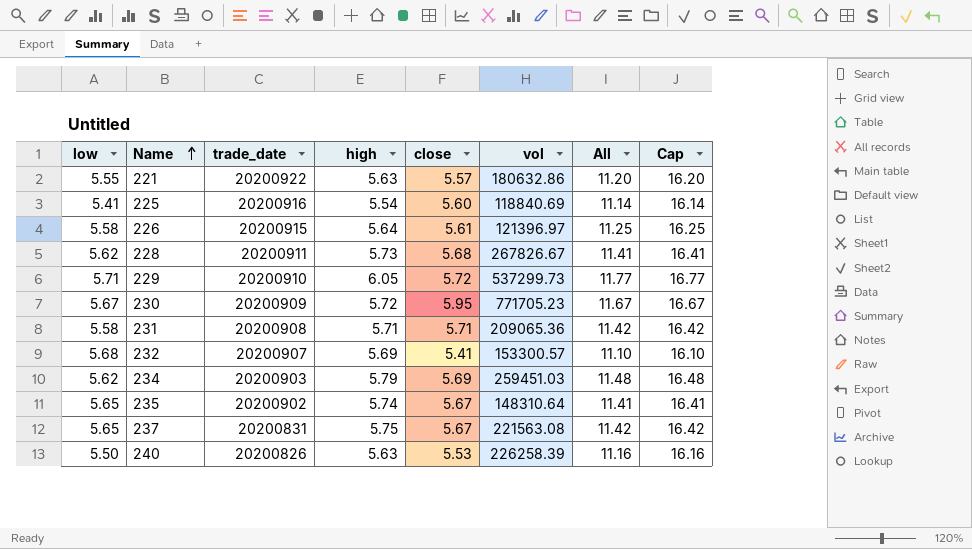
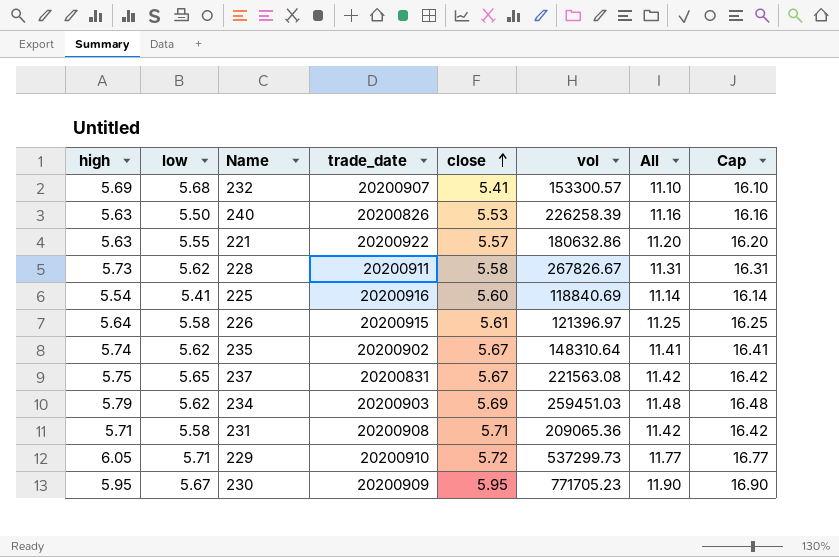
row order: Name ascending -> close ascending
column high | position: 4 -> 1
228 | close: 5.68 -> 5.58
228 | All: 11.41 -> 11.31
228 | Cap: 16.41 -> 16.31
235 | low: 5.65 -> 5.62
230 | high: 5.72 -> 5.95
230 | All: 11.67 -> 11.90
230 | Cap: 16.67 -> 16.90

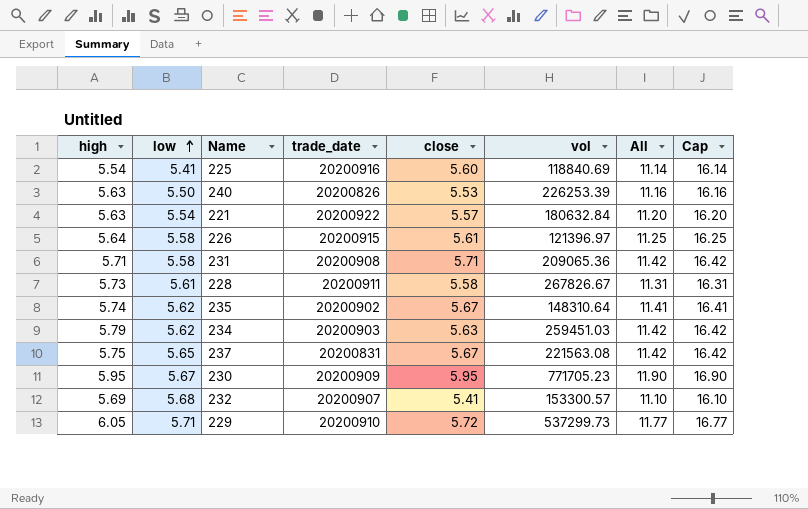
row order: close ascending -> low ascending
240 | vol: 226258.39 -> 226253.39
221 | low: 5.55 -> 5.54
221 | vol: 180632.86 -> 180632.84
228 | low: 5.62 -> 5.61
234 | close: 5.69 -> 5.63
234 | All: 11.48 -> 11.42
234 | Cap: 16.48 -> 16.42

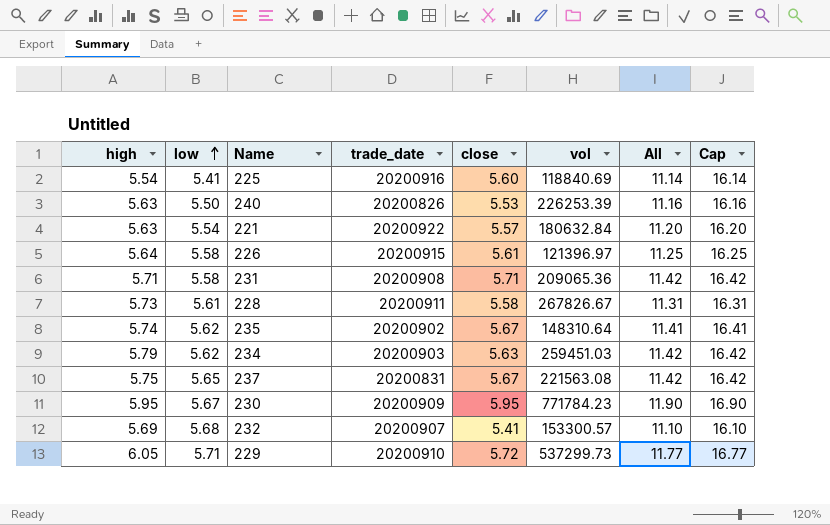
230 | vol: 771705.23 -> 771784.23

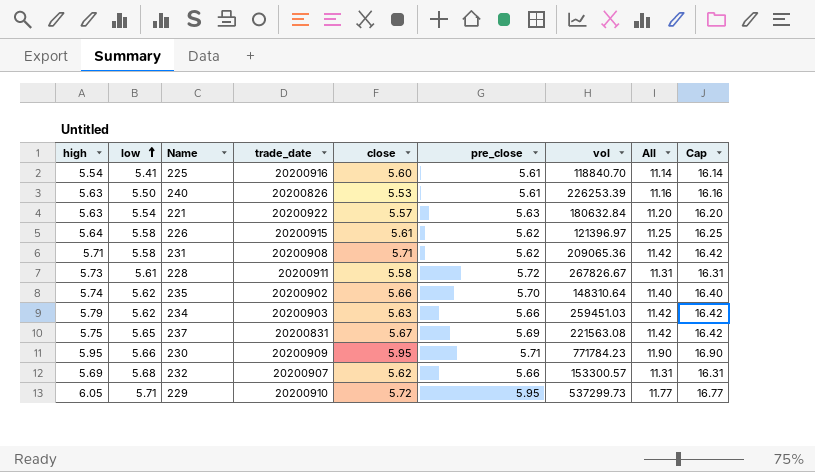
column pre_close | position: none -> 6
225 | vol: 118840.69 -> 118840.70
235 | close: 5.67 -> 5.66
235 | All: 11.41 -> 11.40
235 | Cap: 16.41 -> 16.40
230 | low: 5.67 -> 5.66
232 | close: 5.41 -> 5.62
232 | All: 11.10 -> 11.31
232 | Cap: 16.10 -> 16.31

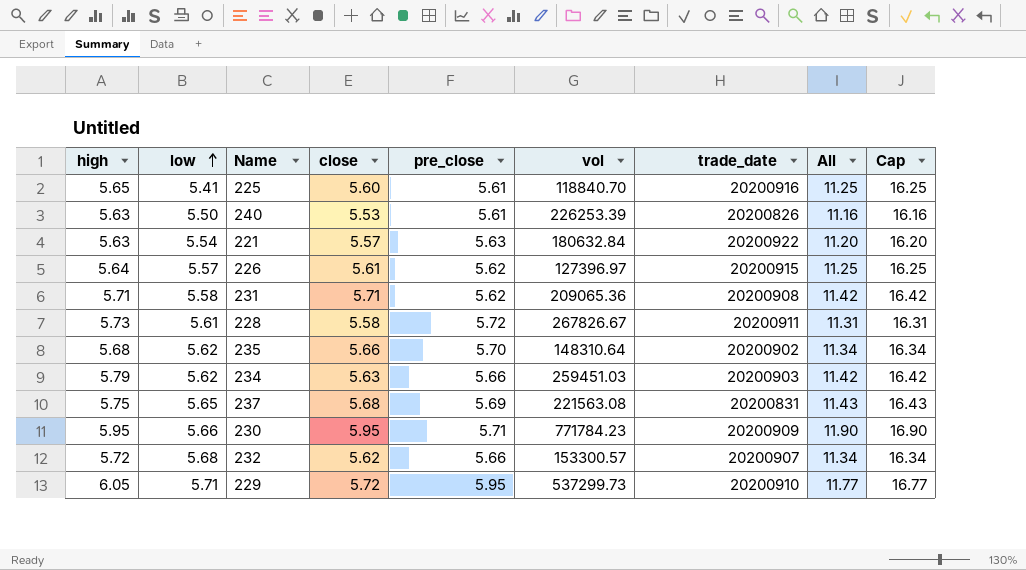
column trade_date | position: 4 -> 7
225 | high: 5.54 -> 5.65
225 | All: 11.14 -> 11.25
225 | Cap: 16.14 -> 16.25
226 | low: 5.58 -> 5.57
226 | vol: 121396.97 -> 127396.97
235 | high: 5.74 -> 5.68
235 | All: 11.40 -> 11.34
235 | Cap: 16.40 -> 16.34
237 | close: 5.67 -> 5.68
237 | All: 11.42 -> 11.43
237 | Cap: 16.42 -> 16.43
232 | high: 5.69 -> 5.72
232 | All: 11.31 -> 11.34
232 | Cap: 16.31 -> 16.34

